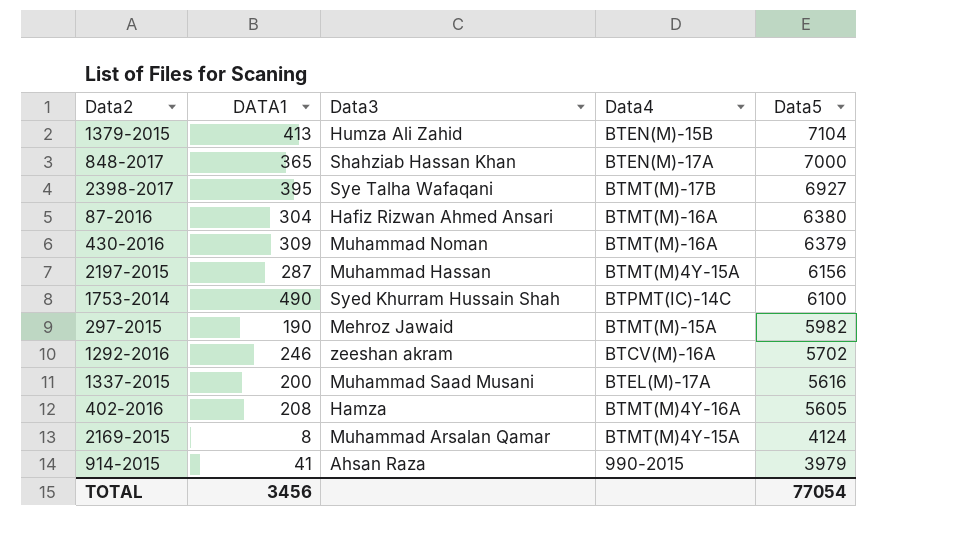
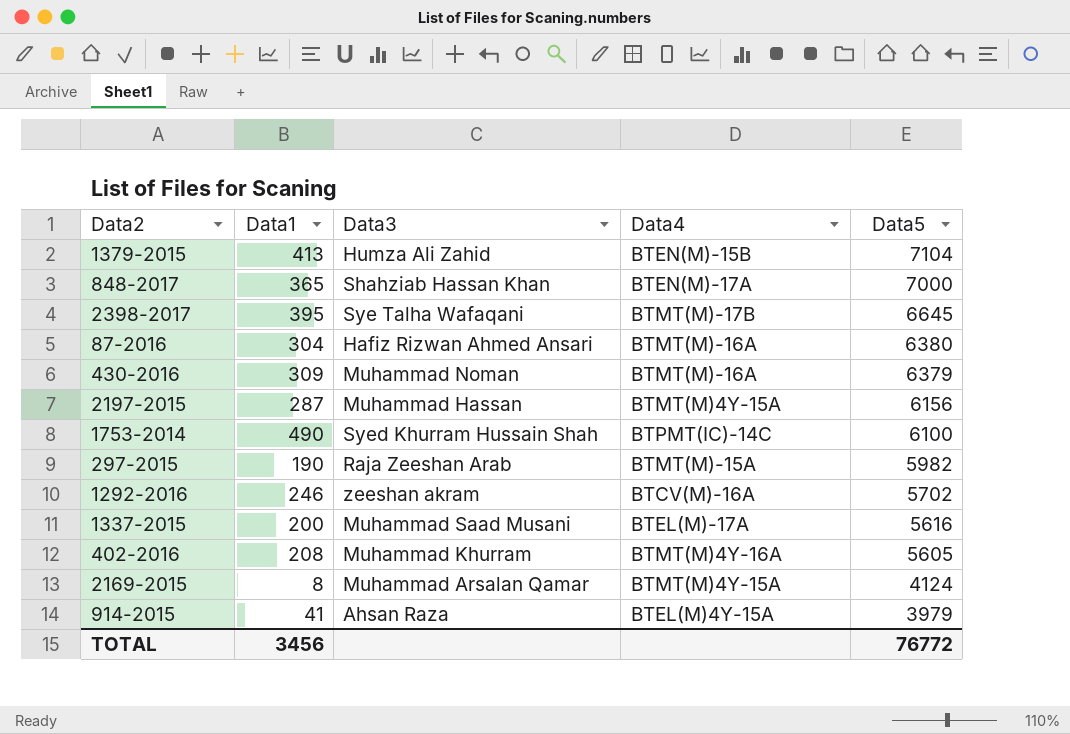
column name: DATA1 -> Data1
2398-2017 | Data5: 6927 -> 6645
297-2015 | Data3: Mehroz Jawaid -> Raja Zeeshan Arab
402-2016 | Data3: Hamza -> Muhammad Khurram
914-2015 | Data4: 990-2015 -> BTEL(M)4Y-15A
TOTAL | Data5: 77054 -> 76772

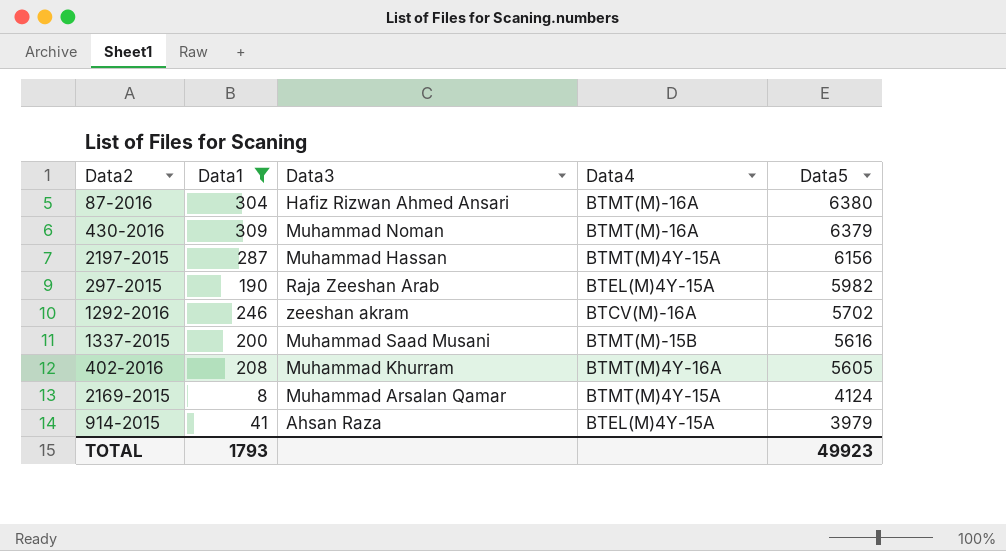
filter: none -> Data1 <= 309
297-2015 | Data4: BTMT(M)-15A -> BTEL(M)4Y-15A
1337-2015 | Data4: BTEL(M)-17A -> BTMT(M)-15B
TOTAL | Data1: 3456 -> 1793
TOTAL | Data5: 76772 -> 49923

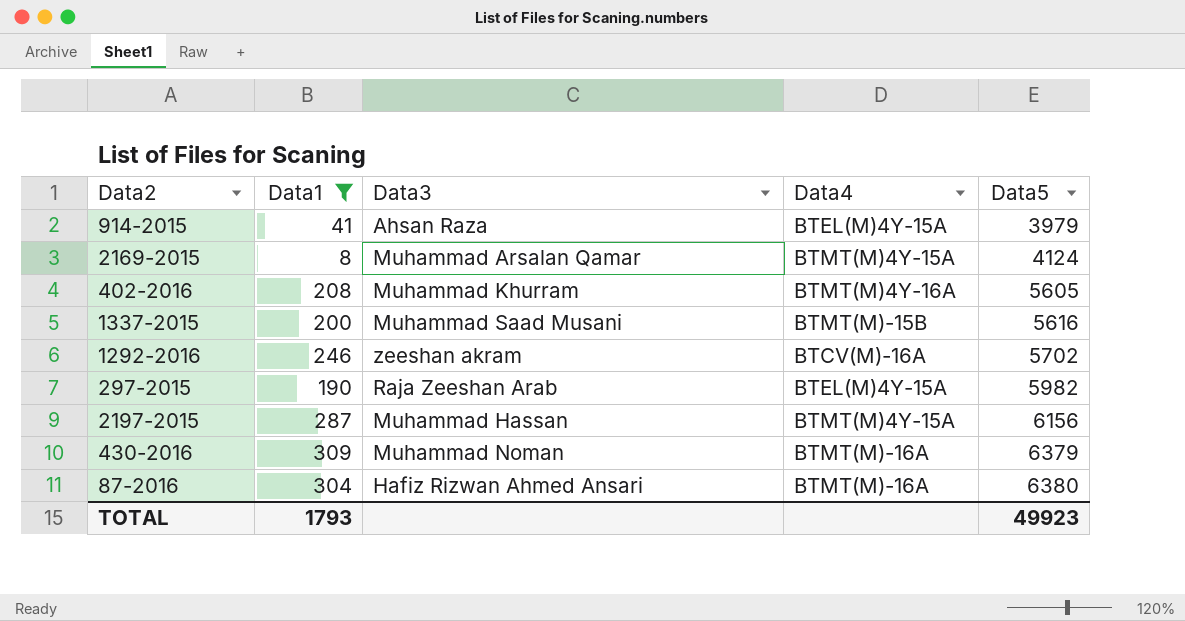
row order: Data5 descending -> Data5 ascending

